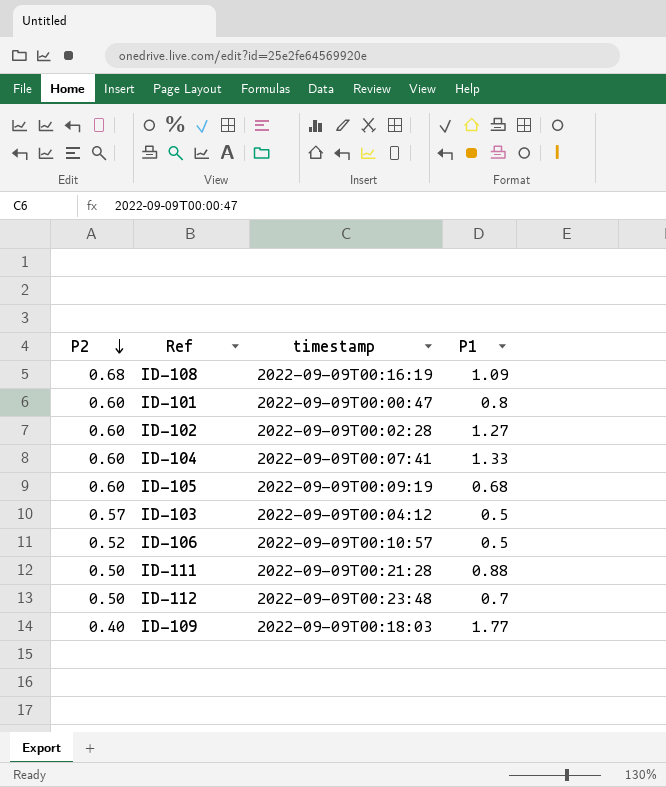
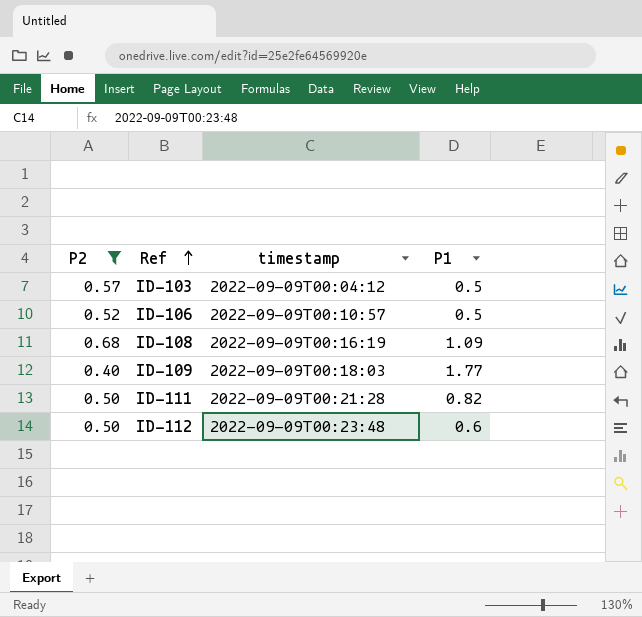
filter: none -> P2 != 0.60
row order: P2 descending -> Ref ascending
ID-111 | P1: 0.88 -> 0.82
ID-112 | P1: 0.7 -> 0.6

